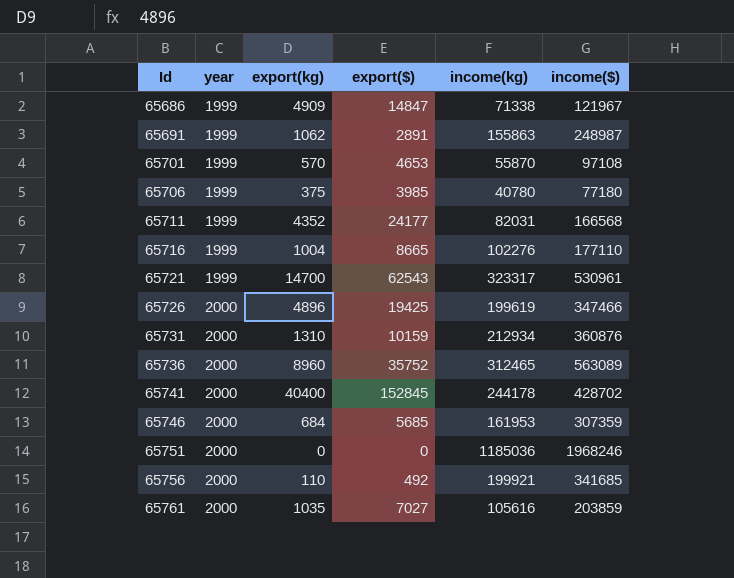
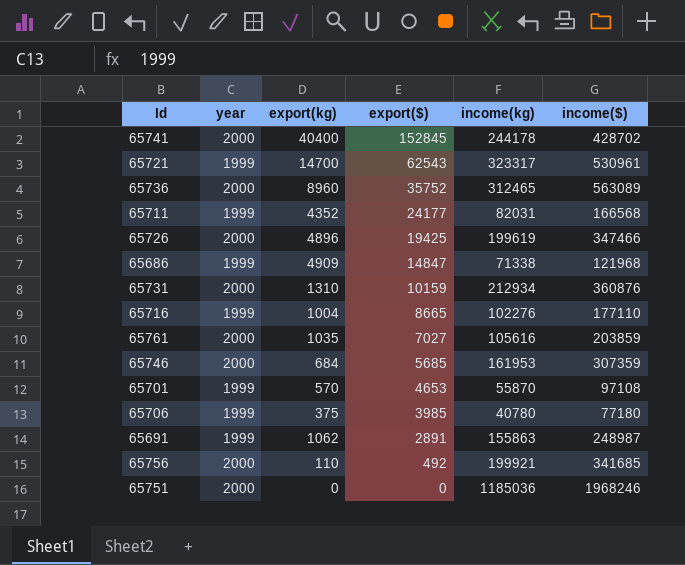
row order: Id ascending -> export($) descending
65686 | income($): 121967 -> 121968

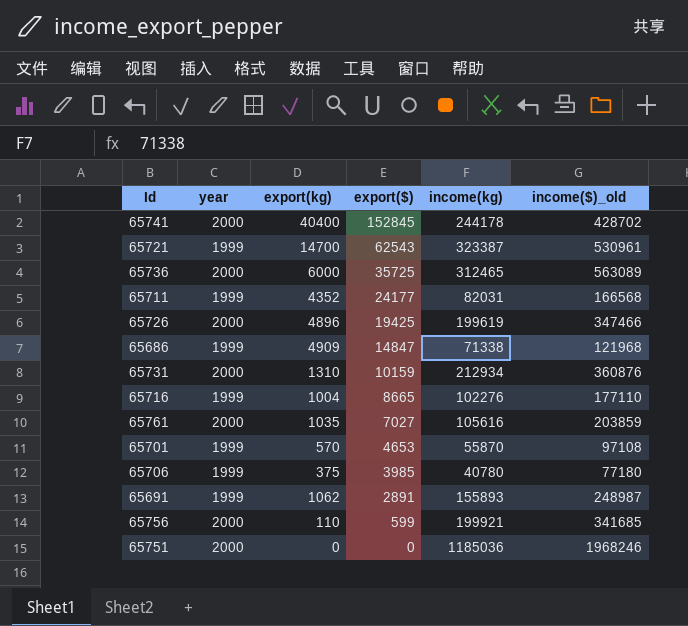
column name: income($) -> income($)_old
row 65746: 2000 | 684 | 5685 | 161953 | 307359 -> none
65721 | income(kg): 323317 -> 323387
65736 | export(kg): 8960 -> 6000
65736 | export($): 35752 -> 35725
65691 | income(kg): 155863 -> 155893
65756 | export($): 492 -> 599

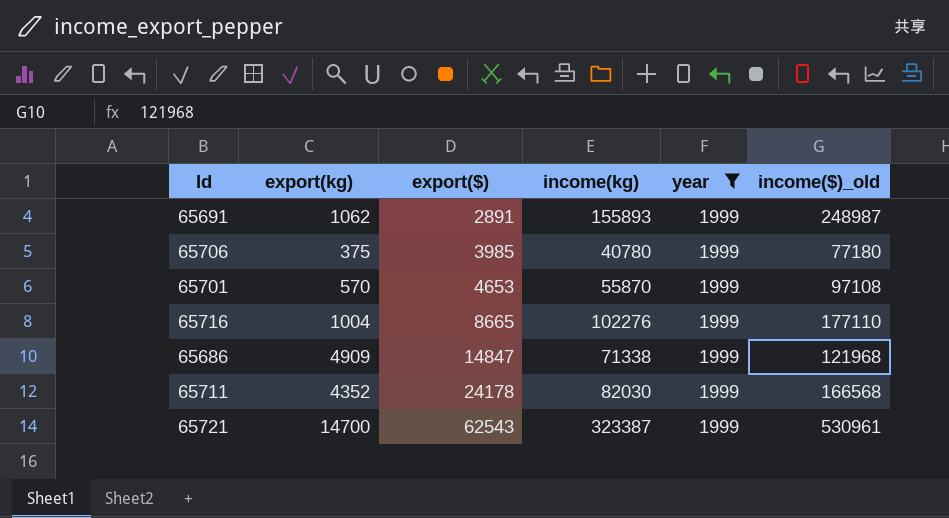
filter: none -> year = 1999
row order: export($) descending -> export($) ascending
column year | position: 2 -> 5
65711 | export($): 24177 -> 24178
65711 | income(kg): 82031 -> 82030

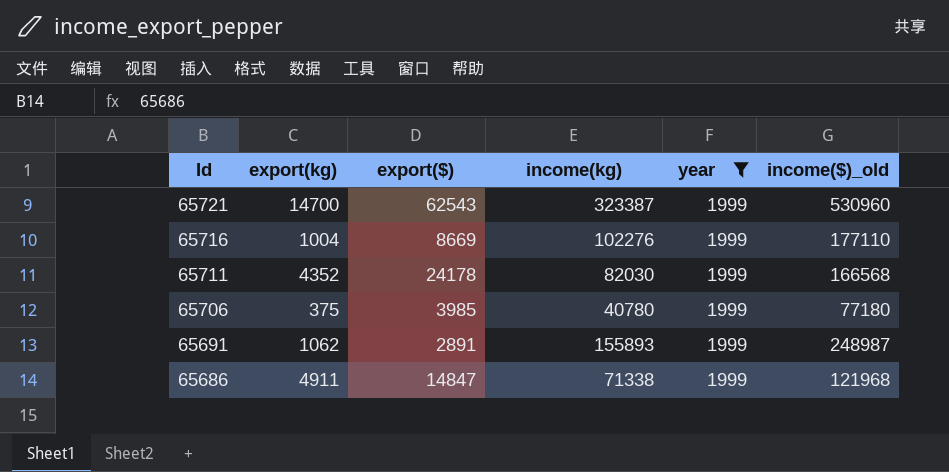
row order: export($) ascending -> Id descending
row 65701: 570 | 4653 | 55870 | 1999 | 97108 -> none
65721 | income($)_old: 530961 -> 530960
65716 | export($): 8665 -> 8669
65686 | export(kg): 4909 -> 4911

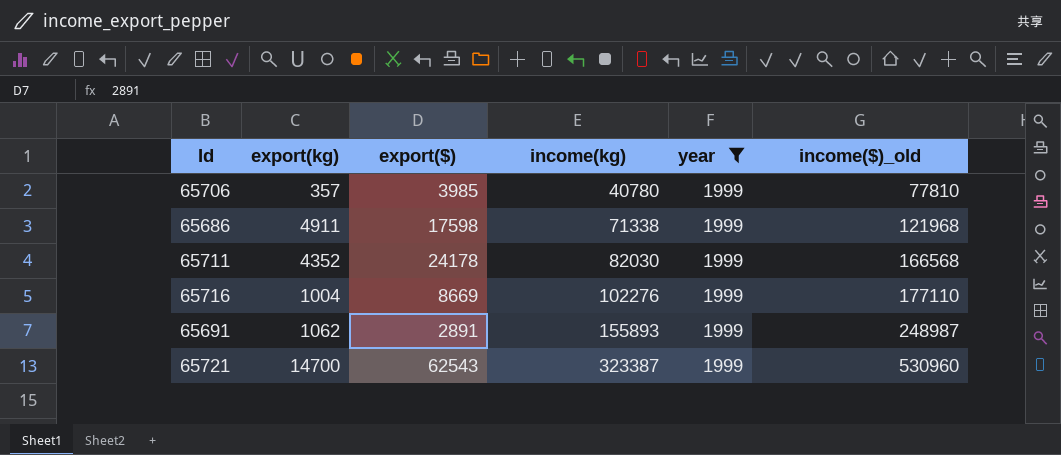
row order: Id descending -> income(kg) ascending
65706 | export(kg): 375 -> 357
65706 | income($)_old: 77180 -> 77810
65686 | export($): 14847 -> 17598

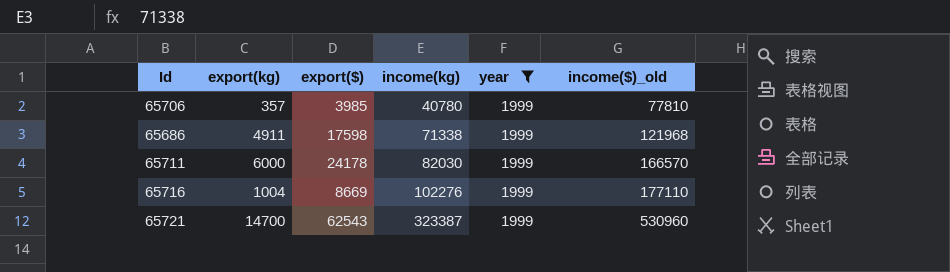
row 65691: 1062 | 2891 | 155893 | 1999 | 248987 -> none
65711 | export(kg): 4352 -> 6000
65711 | income($)_old: 166568 -> 166570

